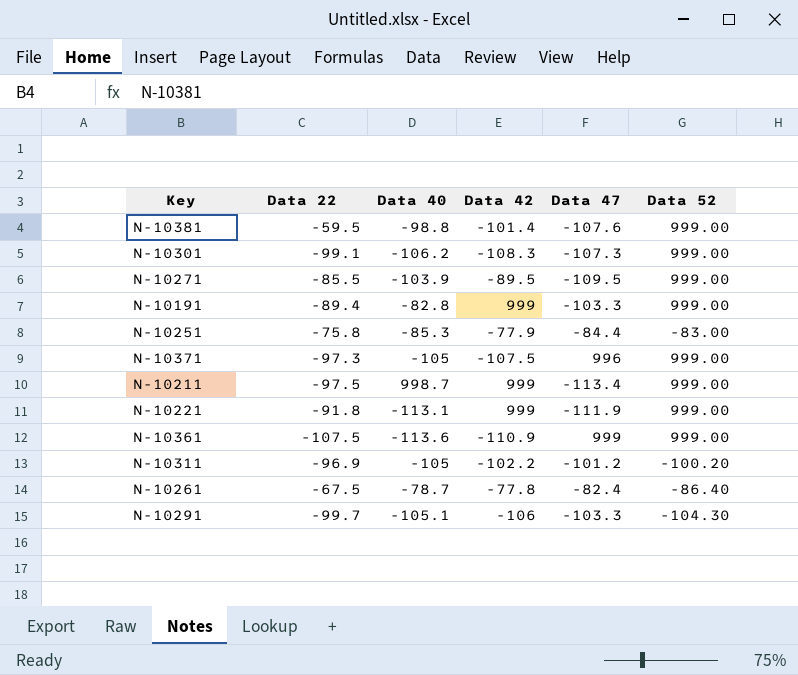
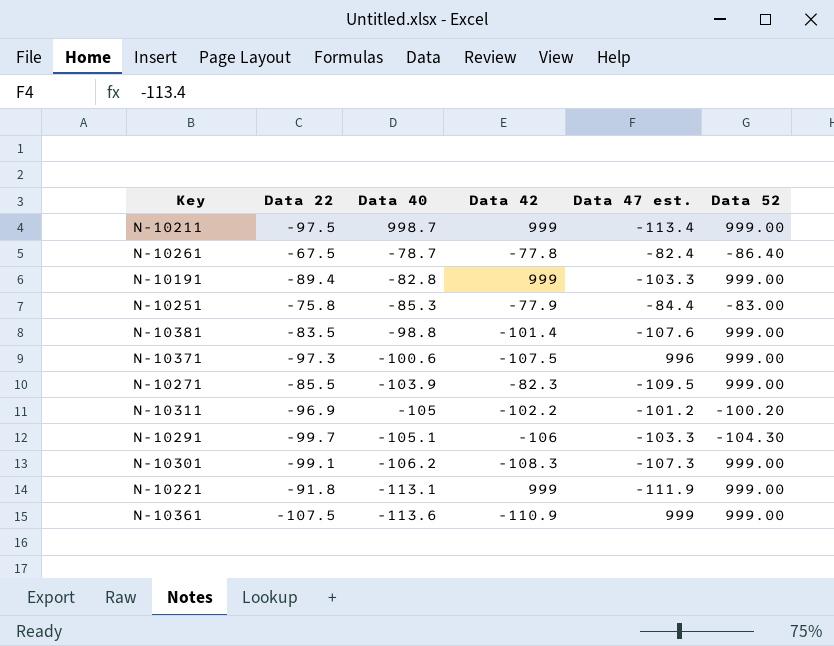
row order: none -> Data 40 descending
column name: Data 47 -> Data 47 est.
N-10381 | Data 22: -59.5 -> -83.5
N-10371 | Data 40: -105 -> -100.6
N-10271 | Data 42: -89.5 -> -82.3

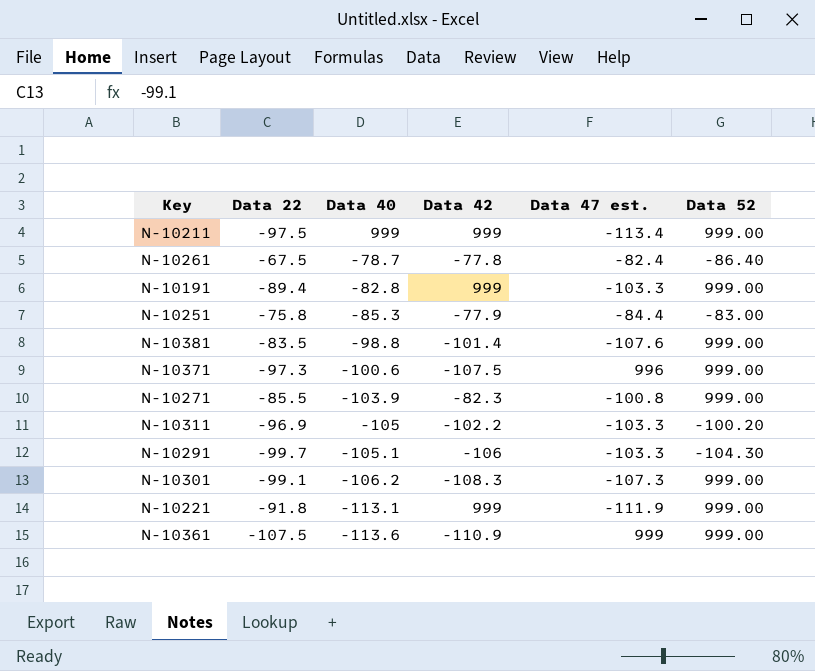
N-10211 | Data 40: 998.7 -> 999
N-10271 | Data 47 est.: -109.5 -> -100.8
N-10311 | Data 47 est.: -101.2 -> -103.3

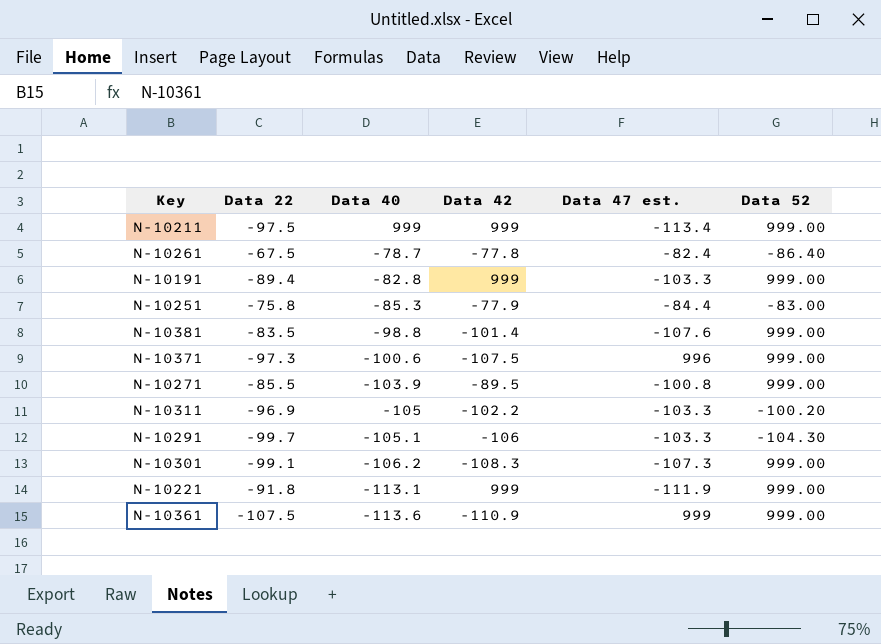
N-10271 | Data 42: -82.3 -> -89.5

